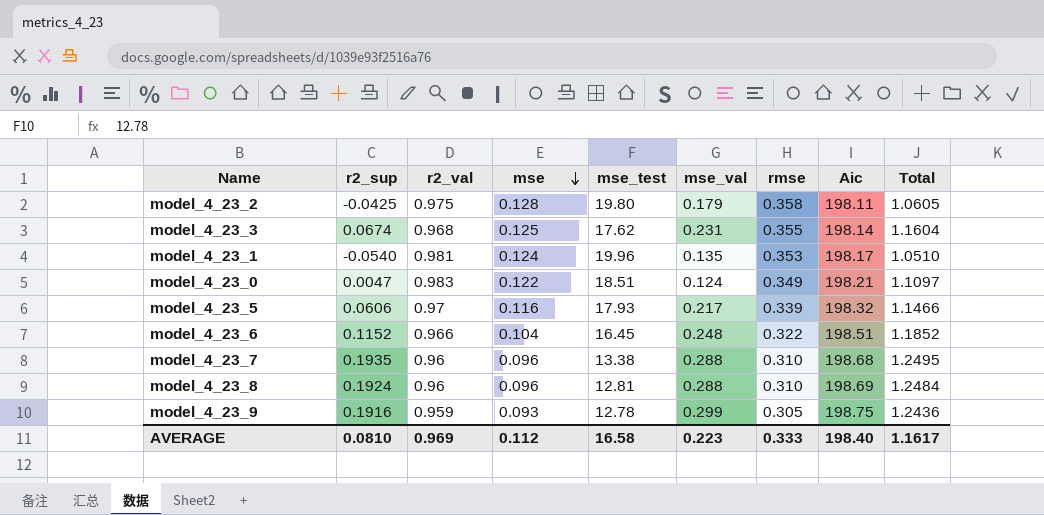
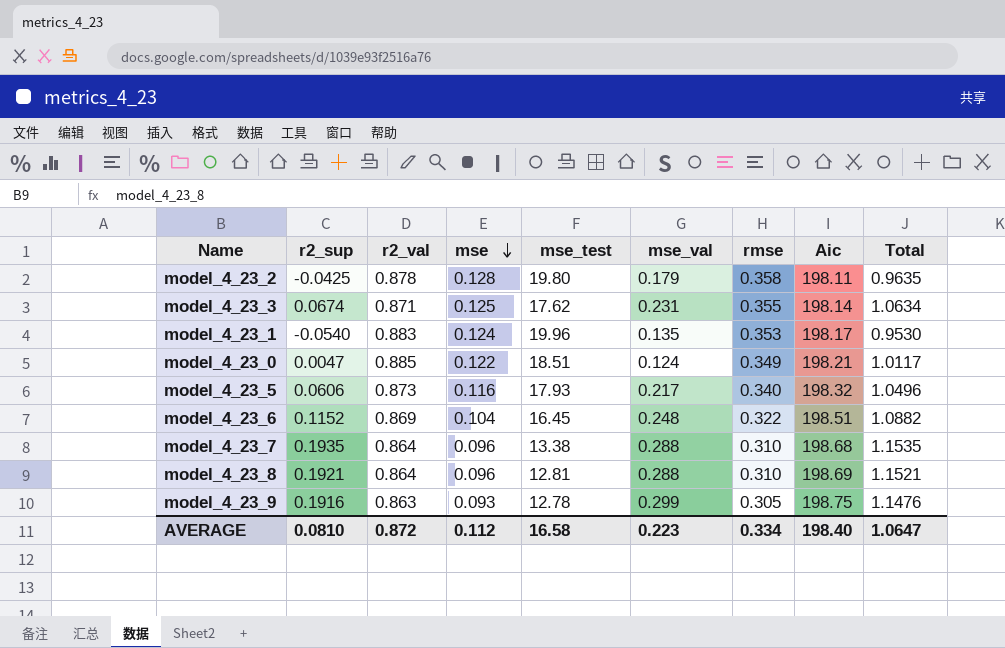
model_4_23_2 | r2_val: 0.975 -> 0.878
model_4_23_2 | Total: 1.0605 -> 0.9635
model_4_23_3 | r2_val: 0.968 -> 0.871
model_4_23_3 | Total: 1.1604 -> 1.0634
model_4_23_1 | r2_val: 0.981 -> 0.883
model_4_23_1 | Total: 1.0510 -> 0.9530
model_4_23_0 | r2_val: 0.983 -> 0.885
model_4_23_0 | Total: 1.1097 -> 1.0117
model_4_23_5 | r2_val: 0.97 -> 0.873
model_4_23_5 | rmse: 0.339 -> 0.340
model_4_23_5 | Total: 1.1466 -> 1.0496
model_4_23_6 | r2_val: 0.966 -> 0.869
model_4_23_6 | Total: 1.1852 -> 1.0882
model_4_23_7 | r2_val: 0.96 -> 0.864
model_4_23_7 | Total: 1.2495 -> 1.1535
model_4_23_8 | r2_sup: 0.1924 -> 0.1921
model_4_23_8 | r2_val: 0.96 -> 0.864
model_4_23_8 | Total: 1.2484 -> 1.1521
model_4_23_9 | r2_val: 0.959 -> 0.863
model_4_23_9 | Total: 1.2436 -> 1.1476
AVERAGE | r2_val: 0.969 -> 0.872
AVERAGE | rmse: 0.333 -> 0.334
AVERAGE | Total: 1.1617 -> 1.0647

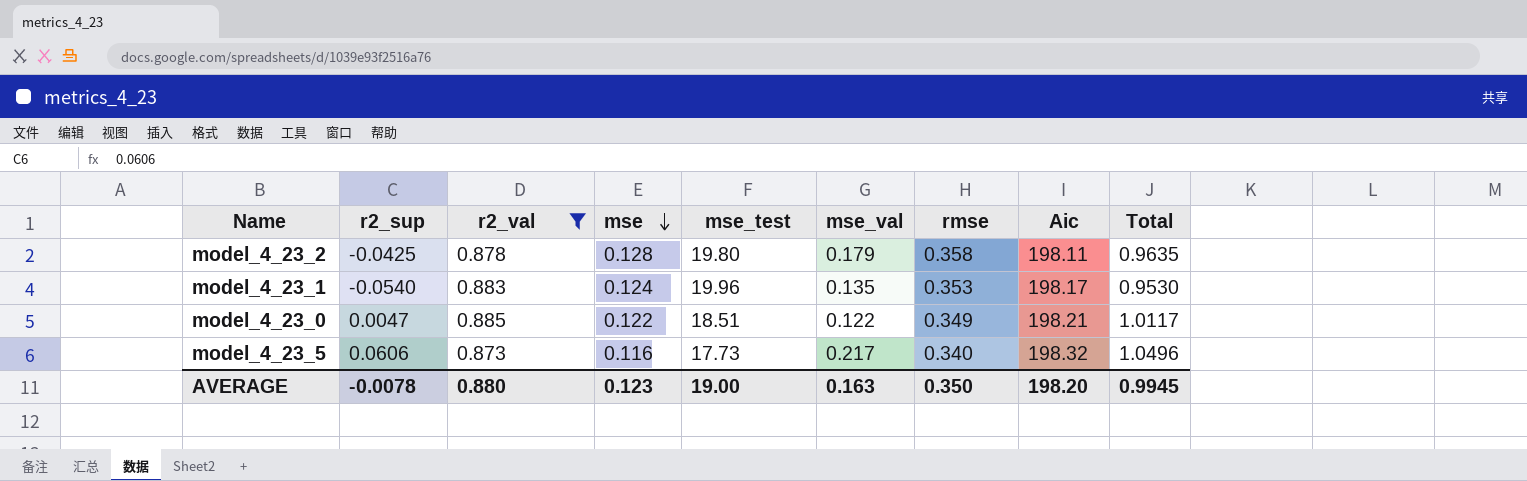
filter: none -> r2_val >= 0.873
model_4_23_0 | mse_val: 0.124 -> 0.122
model_4_23_5 | mse_test: 17.93 -> 17.73
AVERAGE | r2_sup: 0.0810 -> -0.0078
AVERAGE | r2_val: 0.872 -> 0.880
AVERAGE | mse: 0.112 -> 0.123
AVERAGE | mse_test: 16.58 -> 19.00
AVERAGE | mse_val: 0.223 -> 0.163
AVERAGE | rmse: 0.334 -> 0.350
AVERAGE | Aic: 198.40 -> 198.20
AVERAGE | Total: 1.0647 -> 0.9945

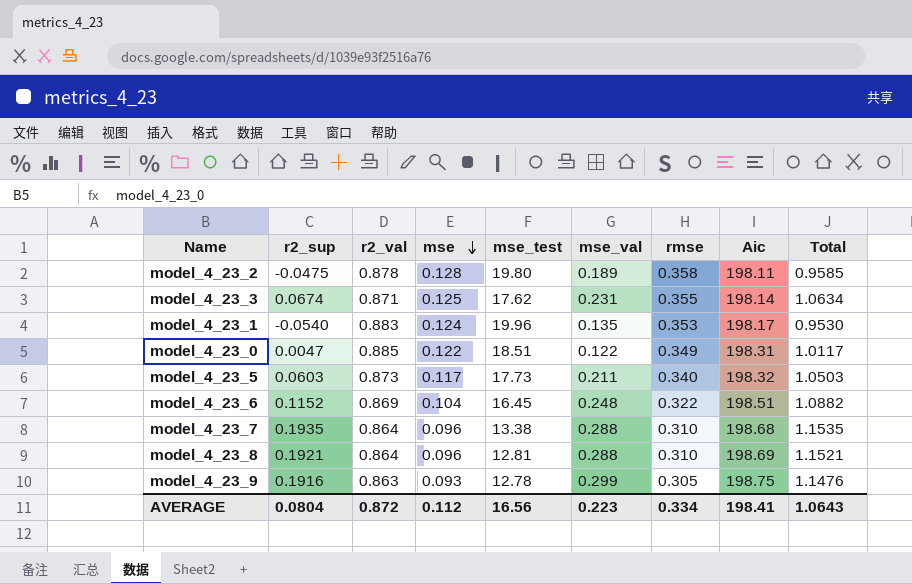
filter: r2_val >= 0.873 -> none
model_4_23_2 | r2_sup: -0.0425 -> -0.0475
model_4_23_2 | mse_val: 0.179 -> 0.189
model_4_23_2 | Total: 0.9635 -> 0.9585
model_4_23_0 | Aic: 198.21 -> 198.31
model_4_23_5 | r2_sup: 0.0606 -> 0.0603
model_4_23_5 | mse: 0.116 -> 0.117
model_4_23_5 | mse_val: 0.217 -> 0.211
model_4_23_5 | Total: 1.0496 -> 1.0503
AVERAGE | r2_sup: -0.0078 -> 0.0804
AVERAGE | r2_val: 0.880 -> 0.872
AVERAGE | mse: 0.123 -> 0.112
AVERAGE | mse_test: 19.00 -> 16.56
AVERAGE | mse_val: 0.163 -> 0.223
AVERAGE | rmse: 0.350 -> 0.334
AVERAGE | Aic: 198.20 -> 198.41
AVERAGE | Total: 0.9945 -> 1.0643

